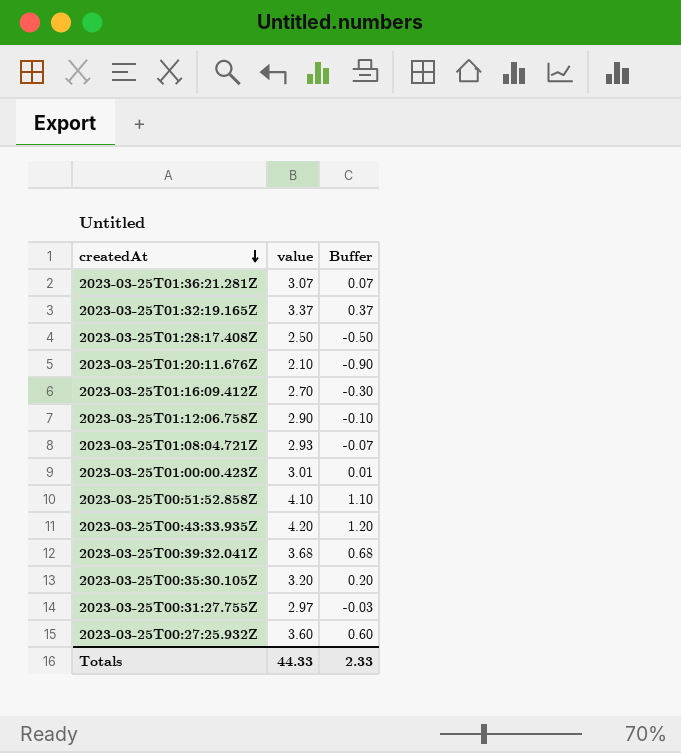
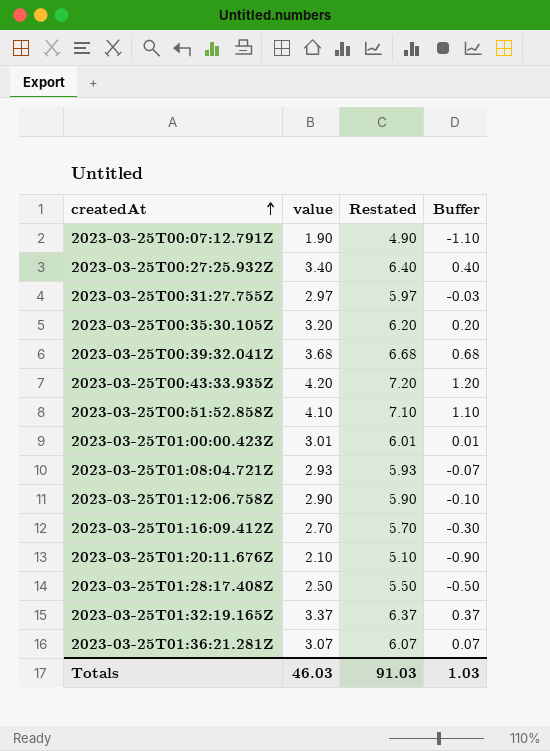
row order: createdAt descending -> createdAt ascending
column Restated | formula: none -> [value] + 3
row 2023-03-25T00:07:12.791Z: none -> 1.90 | 4.90 | -1.10
2023-03-25T00:27:25.932Z | value: 3.60 -> 3.40
2023-03-25T00:27:25.932Z | Buffer: 0.60 -> 0.40
Totals | value: 44.33 -> 46.03
Totals | Buffer: 2.33 -> 1.03

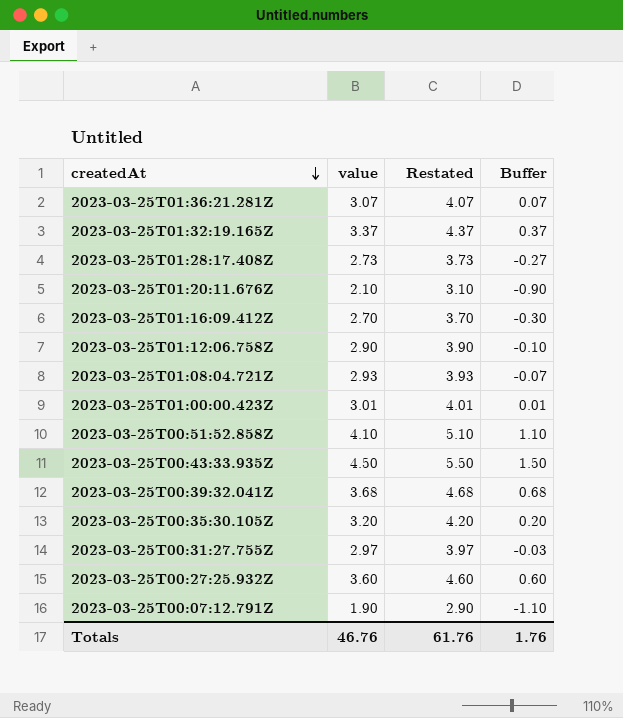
row order: createdAt ascending -> createdAt descending
column Restated | formula: [value] + 3 -> [value] + 1
2023-03-25T01:28:17.408Z | value: 2.50 -> 2.73
2023-03-25T01:28:17.408Z | Buffer: -0.50 -> -0.27
2023-03-25T00:43:33.935Z | value: 4.20 -> 4.50
2023-03-25T00:43:33.935Z | Buffer: 1.20 -> 1.50
2023-03-25T00:27:25.932Z | value: 3.40 -> 3.60
2023-03-25T00:27:25.932Z | Buffer: 0.40 -> 0.60
Totals | value: 46.03 -> 46.76
Totals | Restated: 91.03 -> 61.76
Totals | Buffer: 1.03 -> 1.76

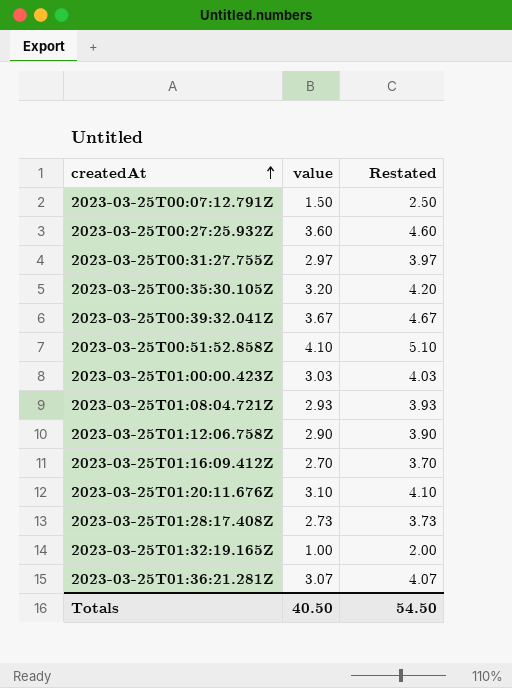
row order: createdAt descending -> createdAt ascending
column Buffer | formula: [value] - 3 -> none
row 2023-03-25T00:43:33.935Z: 4.50 | 5.50 | 1.50 -> none
2023-03-25T00:07:12.791Z | value: 1.90 -> 1.50
2023-03-25T00:07:12.791Z | Restated: 2.90 -> 2.50
2023-03-25T00:39:32.041Z | value: 3.68 -> 3.67
2023-03-25T00:39:32.041Z | Restated: 4.68 -> 4.67
2023-03-25T01:00:00.423Z | value: 3.01 -> 3.03
2023-03-25T01:00:00.423Z | Restated: 4.01 -> 4.03
2023-03-25T01:20:11.676Z | value: 2.10 -> 3.10
2023-03-25T01:20:11.676Z | Restated: 3.10 -> 4.10
2023-03-25T01:32:19.165Z | value: 3.37 -> 1.00
2023-03-25T01:32:19.165Z | Restated: 4.37 -> 2.00
Totals | value: 46.76 -> 40.50
Totals | Restated: 61.76 -> 54.50

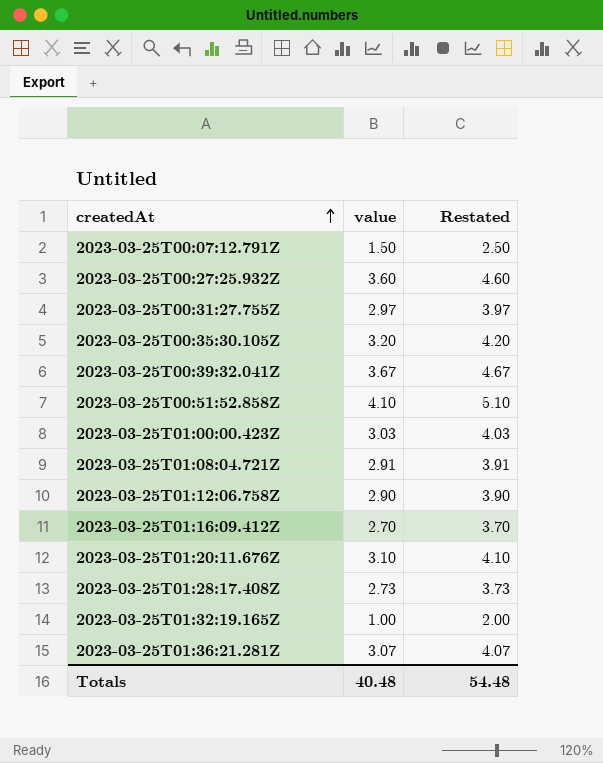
2023-03-25T01:08:04.721Z | value: 2.93 -> 2.91
2023-03-25T01:08:04.721Z | Restated: 3.93 -> 3.91
Totals | value: 40.50 -> 40.48
Totals | Restated: 54.50 -> 54.48

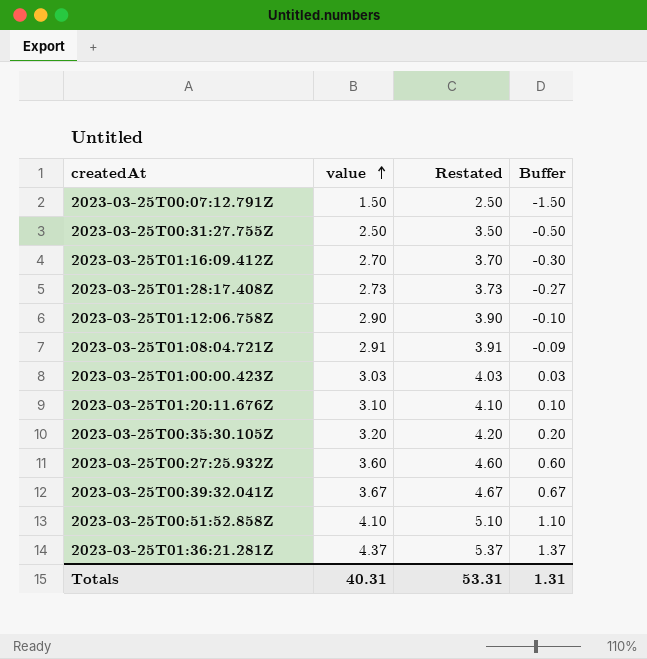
row order: createdAt ascending -> value ascending
column Buffer | formula: none -> [value] - 3
row 2023-03-25T01:32:19.165Z: 1.00 | 2.00 -> none
2023-03-25T00:31:27.755Z | value: 2.97 -> 2.50
2023-03-25T00:31:27.755Z | Restated: 3.97 -> 3.50
2023-03-25T01:36:21.281Z | value: 3.07 -> 4.37
2023-03-25T01:36:21.281Z | Restated: 4.07 -> 5.37
Totals | value: 40.48 -> 40.31
Totals | Restated: 54.48 -> 53.31

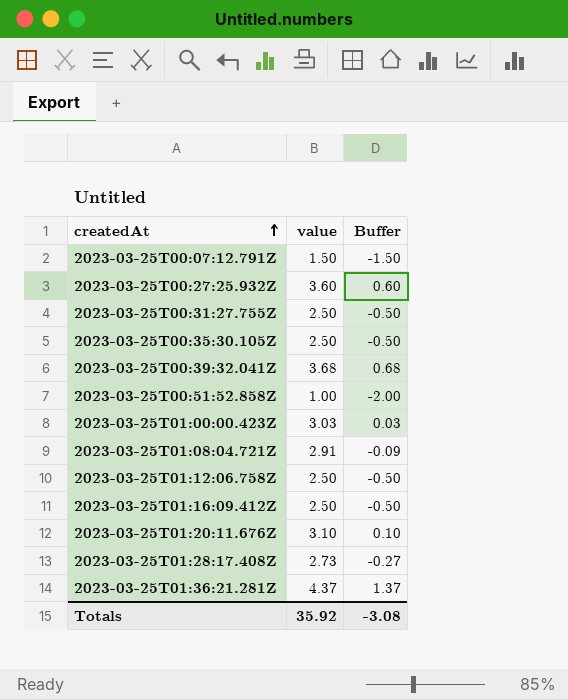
row order: value ascending -> createdAt ascending
column Restated | formula: [value] + 1 -> none
2023-03-25T00:35:30.105Z | value: 3.20 -> 2.50
2023-03-25T00:35:30.105Z | Buffer: 0.20 -> -0.50
2023-03-25T00:39:32.041Z | value: 3.67 -> 3.68
2023-03-25T00:39:32.041Z | Buffer: 0.67 -> 0.68
2023-03-25T00:51:52.858Z | value: 4.10 -> 1.00
2023-03-25T00:51:52.858Z | Buffer: 1.10 -> -2.00
2023-03-25T01:12:06.758Z | value: 2.90 -> 2.50
2023-03-25T01:12:06.758Z | Buffer: -0.10 -> -0.50
2023-03-25T01:16:09.412Z | value: 2.70 -> 2.50
2023-03-25T01:16:09.412Z | Buffer: -0.30 -> -0.50
Totals | value: 40.31 -> 35.92
Totals | Buffer: 1.31 -> -3.08

